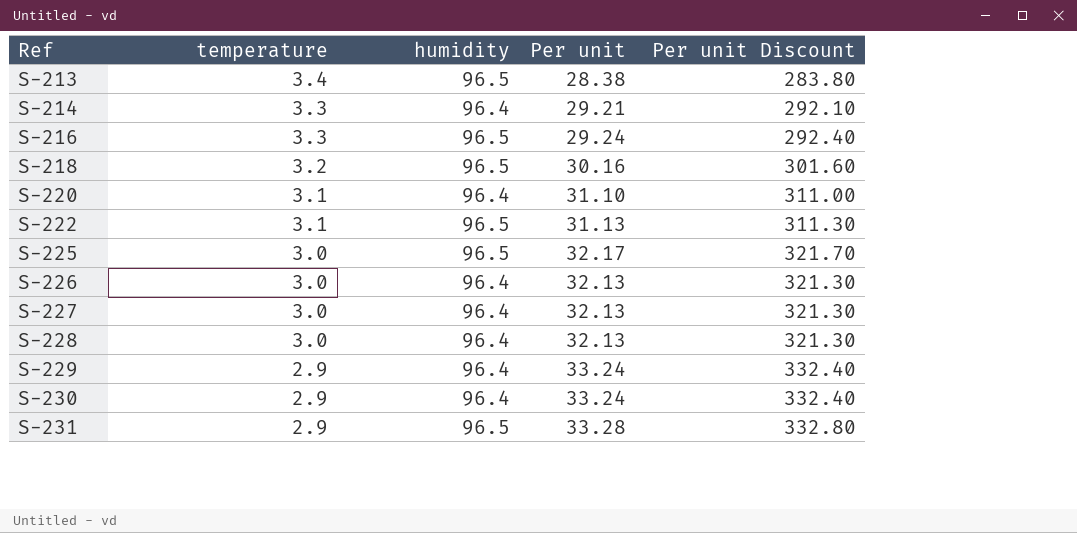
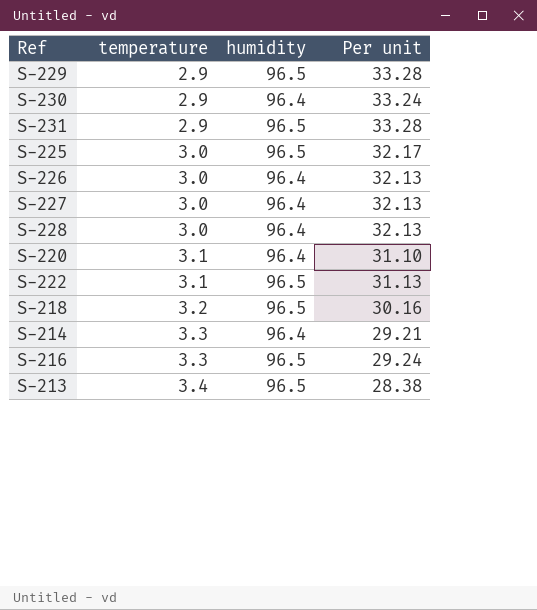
row order: Ref ascending -> temperature ascending
column Per unit Discount | formula: [Per unit] * 10 -> none
S-229 | humidity: 96.4 -> 96.5
S-229 | Per unit: 33.24 -> 33.28

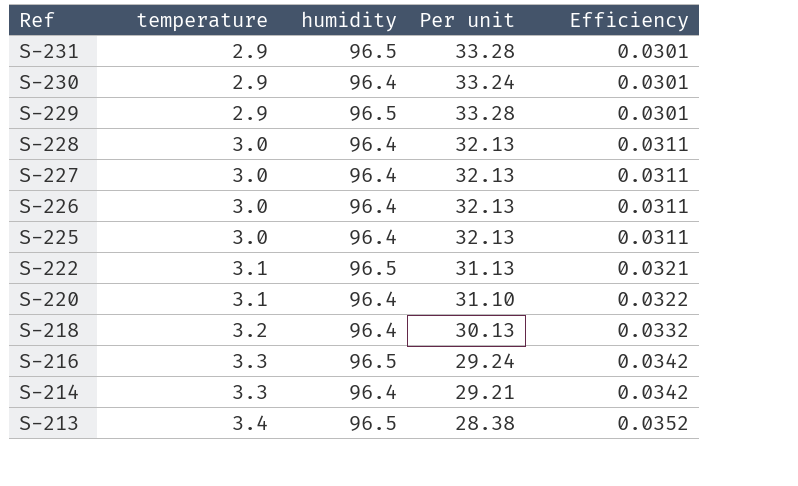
row order: temperature ascending -> Ref descending
column Efficiency | formula: none -> [temperature] / [humidity]
S-225 | humidity: 96.5 -> 96.4
S-225 | Per unit: 32.17 -> 32.13
S-218 | humidity: 96.5 -> 96.4
S-218 | Per unit: 30.16 -> 30.13

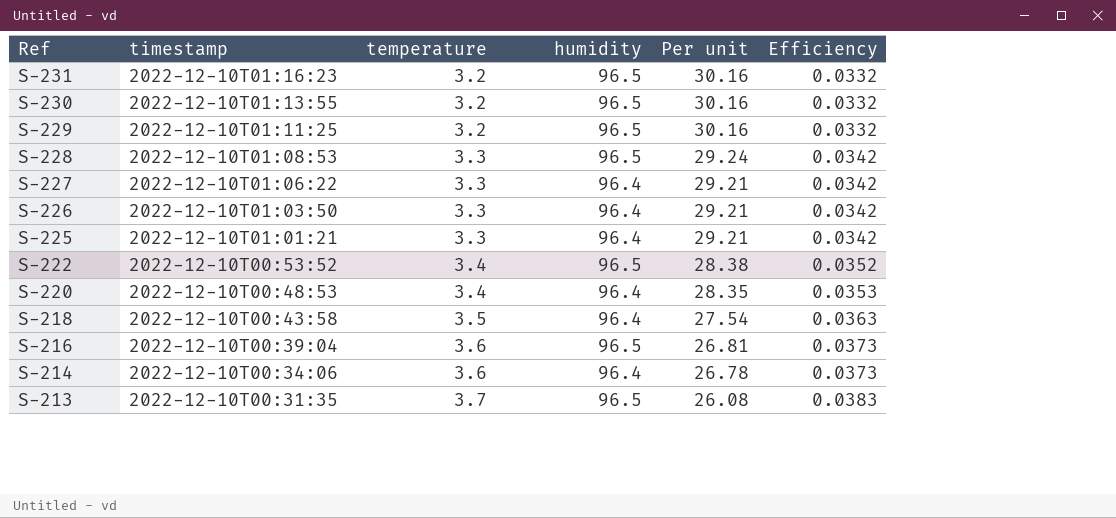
column timestamp | position: none -> 2
S-231 | temperature: 2.9 -> 3.2
S-231 | Per unit: 33.28 -> 30.16
S-231 | Efficiency: 0.0301 -> 0.0332
S-230 | temperature: 2.9 -> 3.2
S-230 | humidity: 96.4 -> 96.5
S-230 | Per unit: 33.24 -> 30.16
S-230 | Efficiency: 0.0301 -> 0.0332
S-229 | temperature: 2.9 -> 3.2
S-229 | Per unit: 33.28 -> 30.16
S-229 | Efficiency: 0.0301 -> 0.0332
S-228 | temperature: 3.0 -> 3.3
S-228 | humidity: 96.4 -> 96.5
S-228 | Per unit: 32.13 -> 29.24
S-228 | Efficiency: 0.0311 -> 0.0342
S-227 | temperature: 3.0 -> 3.3
S-227 | Per unit: 32.13 -> 29.21
S-227 | Efficiency: 0.0311 -> 0.0342
S-226 | temperature: 3.0 -> 3.3
S-226 | Per unit: 32.13 -> 29.21
S-226 | Efficiency: 0.0311 -> 0.0342
S-225 | temperature: 3.0 -> 3.3
S-225 | Per unit: 32.13 -> 29.21
S-225 | Efficiency: 0.0311 -> 0.0342
S-222 | temperature: 3.1 -> 3.4
S-222 | Per unit: 31.13 -> 28.38
S-222 | Efficiency: 0.0321 -> 0.0352
S-220 | temperature: 3.1 -> 3.4
S-220 | Per unit: 31.10 -> 28.35
S-220 | Efficiency: 0.0322 -> 0.0353
S-218 | temperature: 3.2 -> 3.5
S-218 | Per unit: 30.13 -> 27.54
S-218 | Efficiency: 0.0332 -> 0.0363
S-216 | temperature: 3.3 -> 3.6
S-216 | Per unit: 29.24 -> 26.81
S-216 | Efficiency: 0.0342 -> 0.0373
S-214 | temperature: 3.3 -> 3.6
S-214 | Per unit: 29.21 -> 26.78
S-214 | Efficiency: 0.0342 -> 0.0373
S-213 | temperature: 3.4 -> 3.7
S-213 | Per unit: 28.38 -> 26.08
S-213 | Efficiency: 0.0352 -> 0.0383

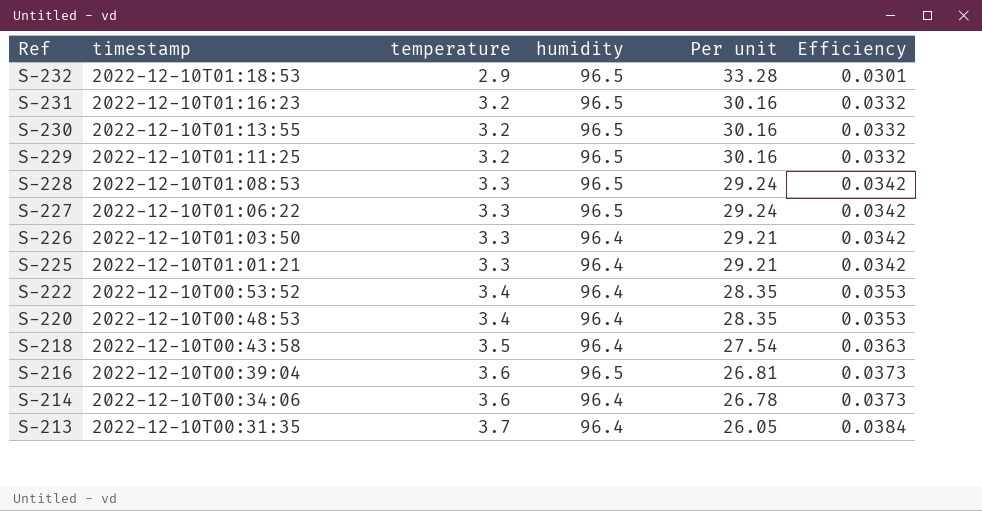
row S-232: none -> 2022-12-10T01:18:53 | 2.9 | 96.5 | 33.28 | 0.0301
S-227 | humidity: 96.4 -> 96.5
S-227 | Per unit: 29.21 -> 29.24
S-222 | humidity: 96.5 -> 96.4
S-222 | Per unit: 28.38 -> 28.35
S-222 | Efficiency: 0.0352 -> 0.0353
S-213 | humidity: 96.5 -> 96.4
S-213 | Per unit: 26.08 -> 26.05
S-213 | Efficiency: 0.0383 -> 0.0384

